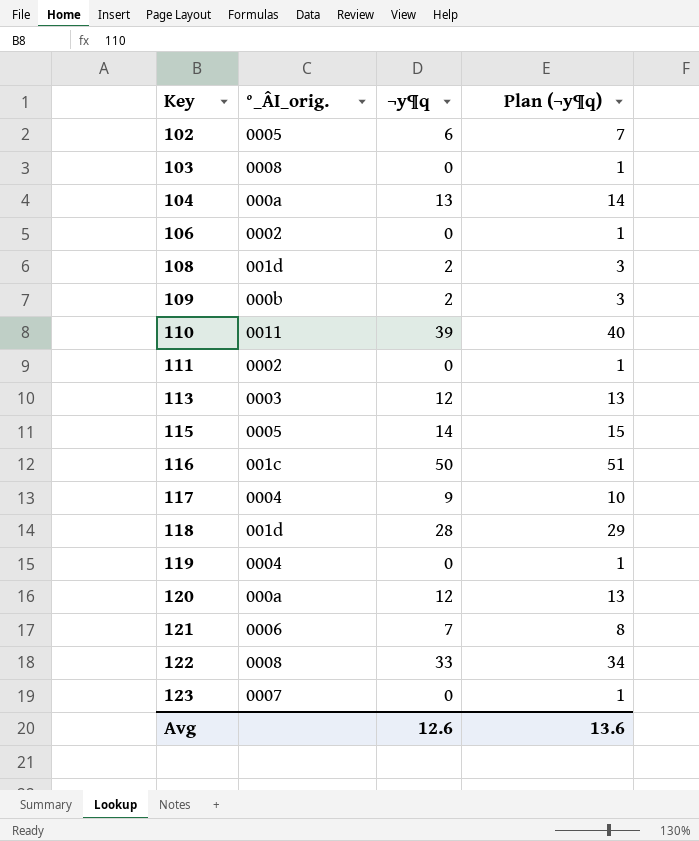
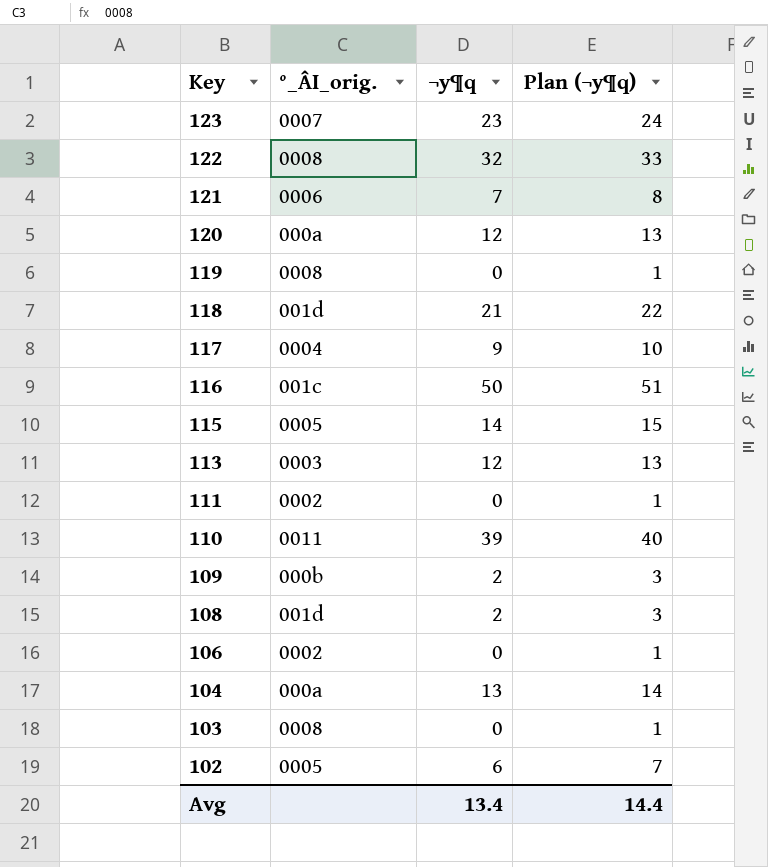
row order: Key ascending -> Key descending
123 | ¬y¶q: 0 -> 23
123 | Plan (¬y¶q): 1 -> 24
122 | ¬y¶q: 33 -> 32
122 | Plan (¬y¶q): 34 -> 33
119 | °_ÂI_orig.: 0004 -> 0008
118 | ¬y¶q: 28 -> 21
118 | Plan (¬y¶q): 29 -> 22
Avg | ¬y¶q: 12.6 -> 13.4
Avg | Plan (¬y¶q): 13.6 -> 14.4

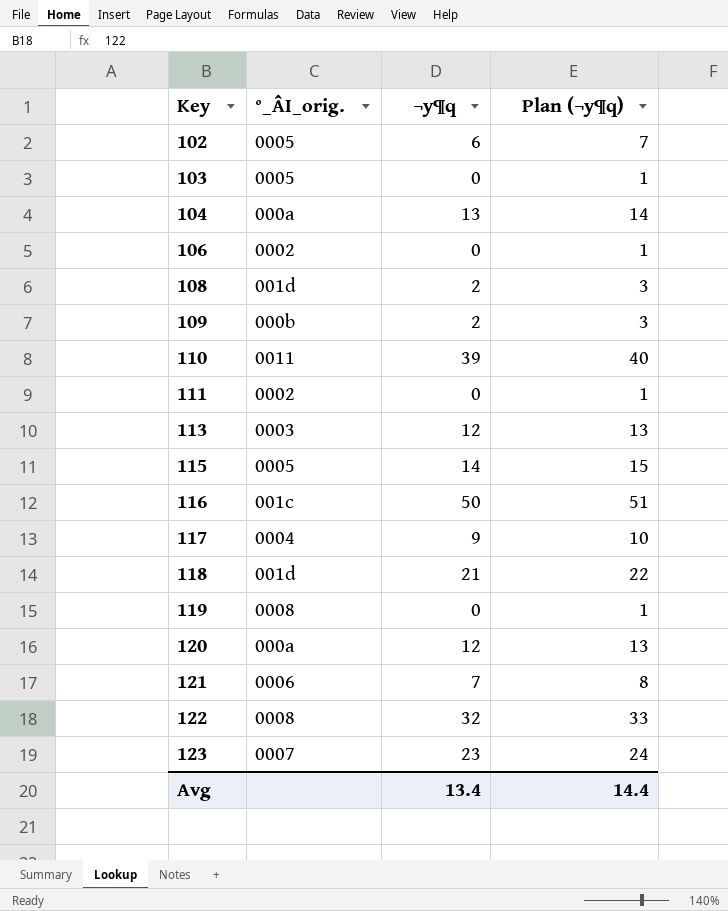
row order: Key descending -> Key ascending
103 | °_ÂI_orig.: 0008 -> 0005

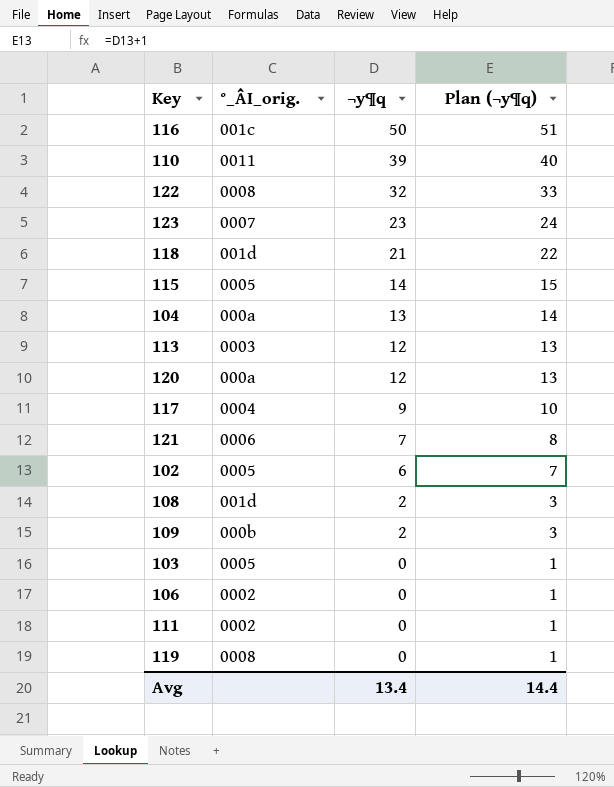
row order: Key ascending -> ¬y¶q descending

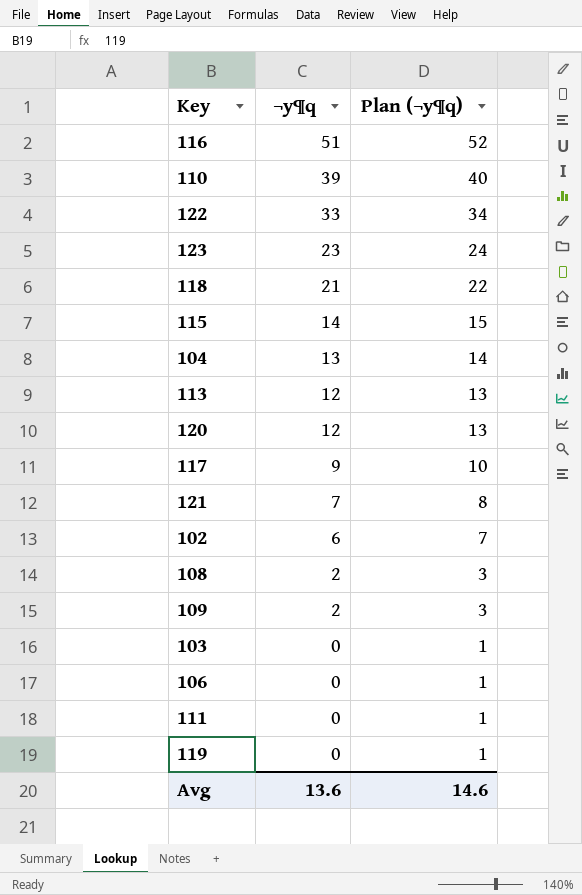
column °_ÂI_orig. | position: 2 -> none
116 | ¬y¶q: 50 -> 51
116 | Plan (¬y¶q): 51 -> 52
122 | ¬y¶q: 32 -> 33
122 | Plan (¬y¶q): 33 -> 34
Avg | ¬y¶q: 13.4 -> 13.6
Avg | Plan (¬y¶q): 14.4 -> 14.6

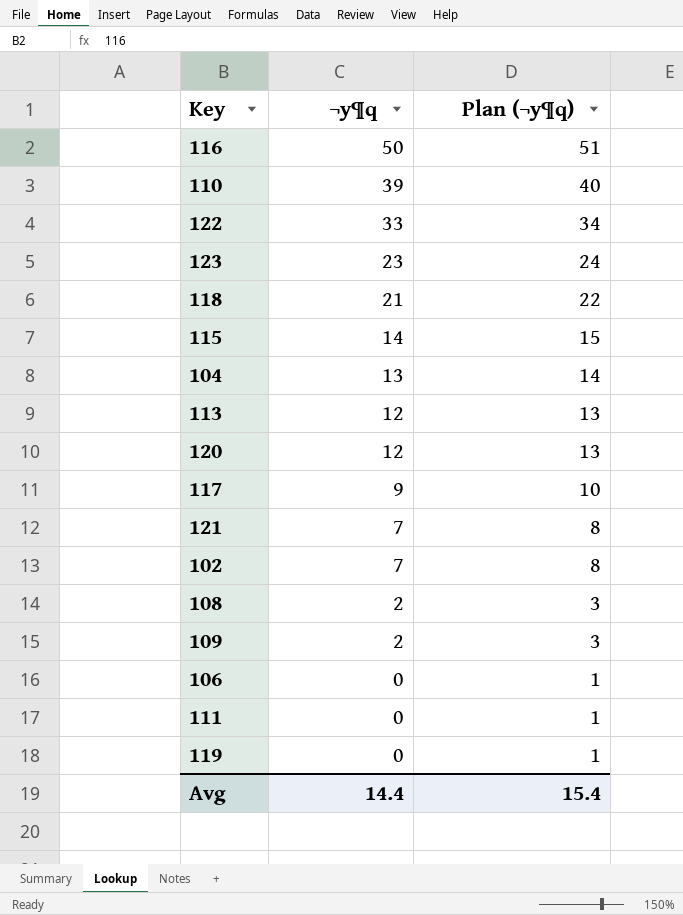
row 103: 0 | 1 -> none
116 | ¬y¶q: 51 -> 50
116 | Plan (¬y¶q): 52 -> 51
102 | ¬y¶q: 6 -> 7
102 | Plan (¬y¶q): 7 -> 8
Avg | ¬y¶q: 13.6 -> 14.4
Avg | Plan (¬y¶q): 14.6 -> 15.4

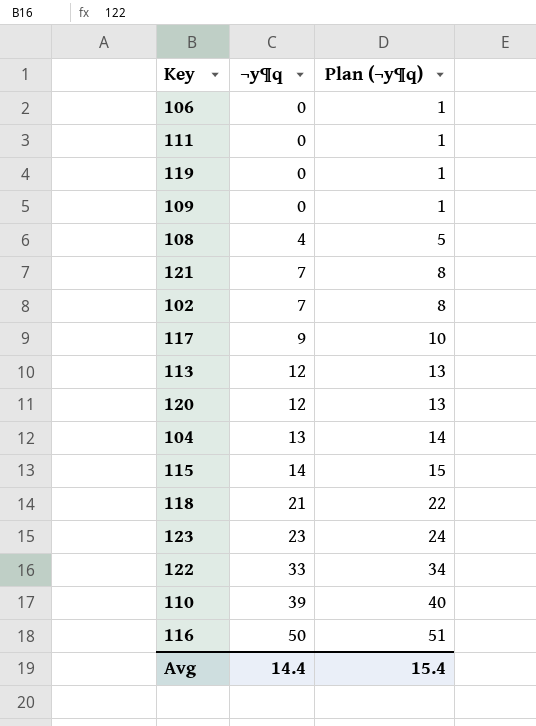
row order: ¬y¶q descending -> ¬y¶q ascending
109 | ¬y¶q: 2 -> 0
109 | Plan (¬y¶q): 3 -> 1
108 | ¬y¶q: 2 -> 4
108 | Plan (¬y¶q): 3 -> 5

